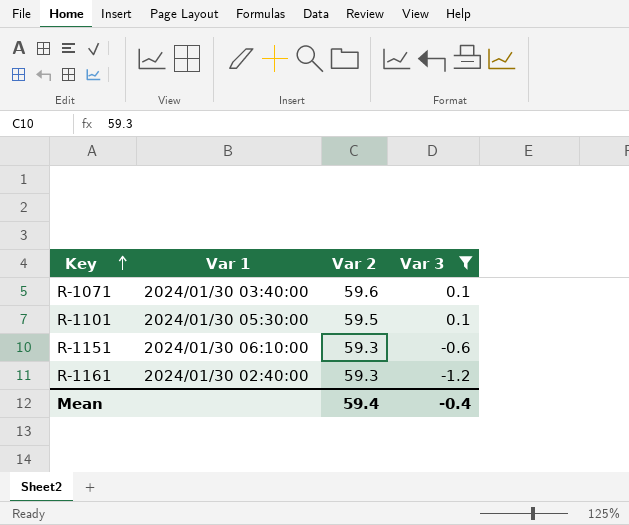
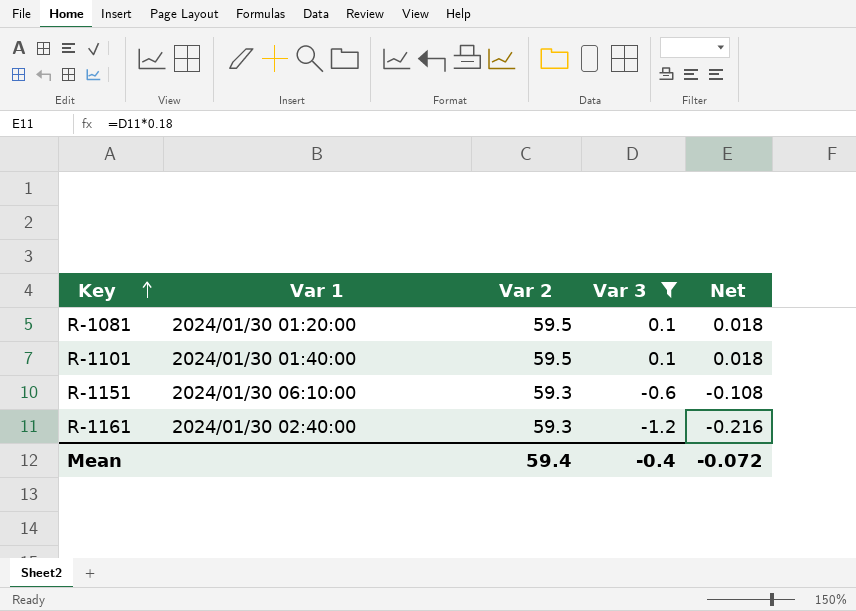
column Net | formula: none -> [Var 3] * 0.18
row R-1071: 2024/01/30 03:40:00 | 59.6 | 0.1 -> none
row R-1081: none -> 2024/01/30 01:20:00 | 59.5 | 0.1 | 0.018
R-1101 | Var 1: 2024/01/30 05:30:00 -> 2024/01/30 01:40:00

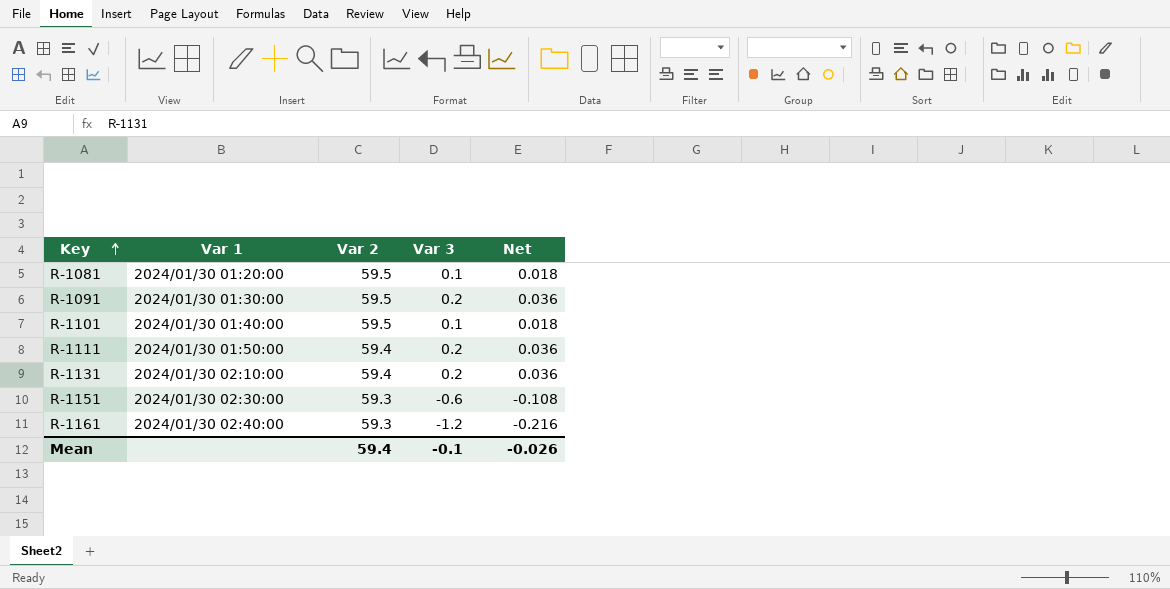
filter: Var 3 != 0.2 -> none
R-1151 | Var 1: 2024/01/30 06:10:00 -> 2024/01/30 02:30:00
Mean | Var 3: -0.4 -> -0.1
Mean | Net: -0.072 -> -0.026

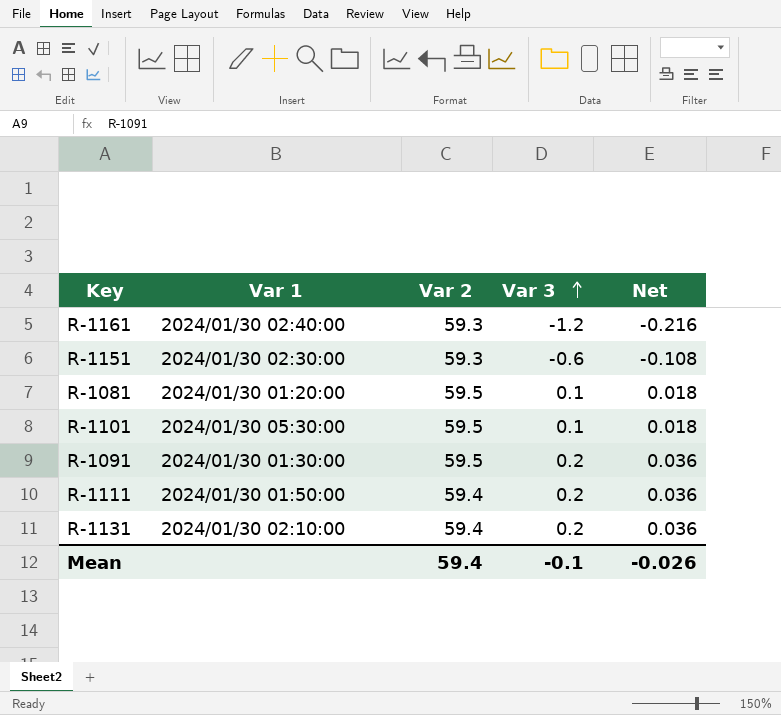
row order: Key ascending -> Var 3 ascending
R-1101 | Var 1: 2024/01/30 01:40:00 -> 2024/01/30 05:30:00

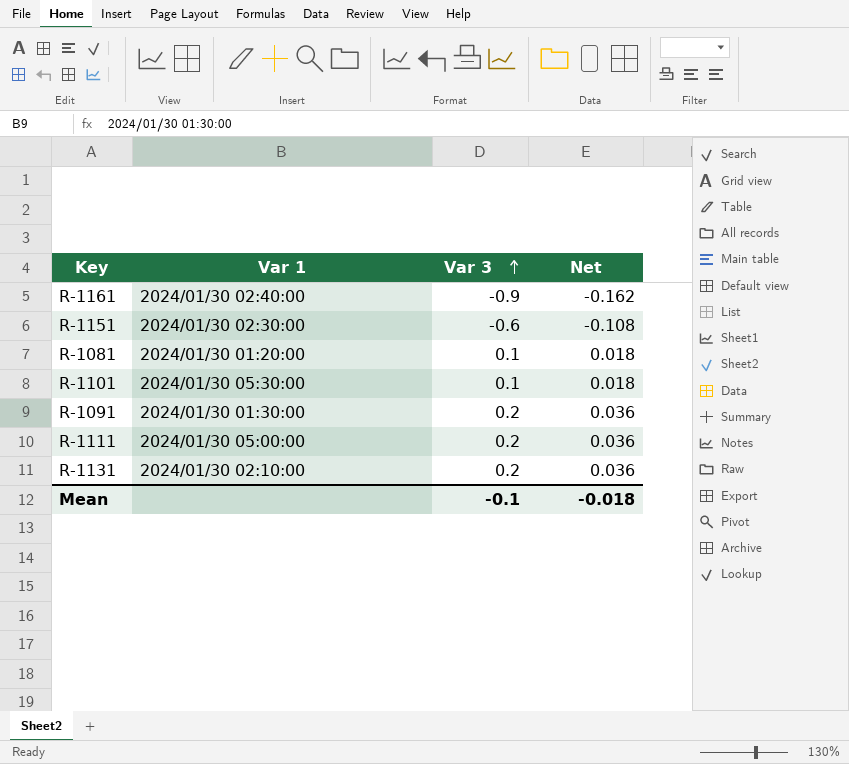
column Var 2 | position: 3 -> none
R-1161 | Var 3: -1.2 -> -0.9
R-1161 | Net: -0.216 -> -0.162
R-1111 | Var 1: 2024/01/30 01:50:00 -> 2024/01/30 05:00:00
Mean | Net: -0.026 -> -0.018

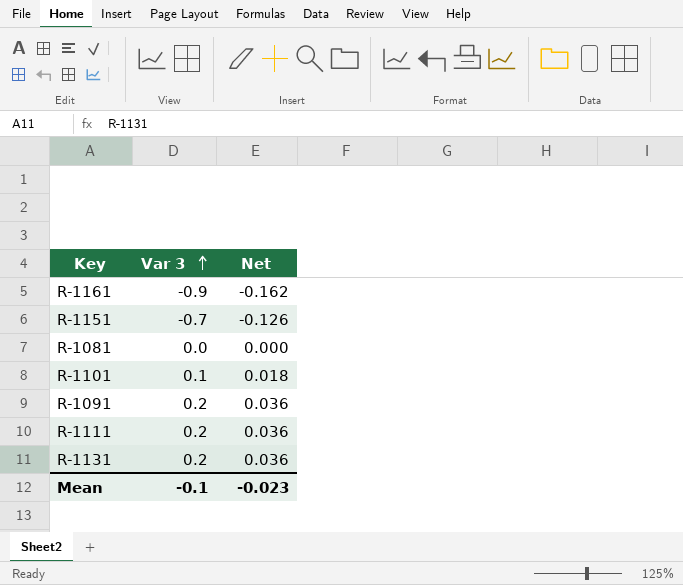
column Var 1 | position: 2 -> none
R-1151 | Var 3: -0.6 -> -0.7
R-1151 | Net: -0.108 -> -0.126
R-1081 | Var 3: 0.1 -> 0.0
R-1081 | Net: 0.018 -> 0.000
Mean | Net: -0.018 -> -0.023

